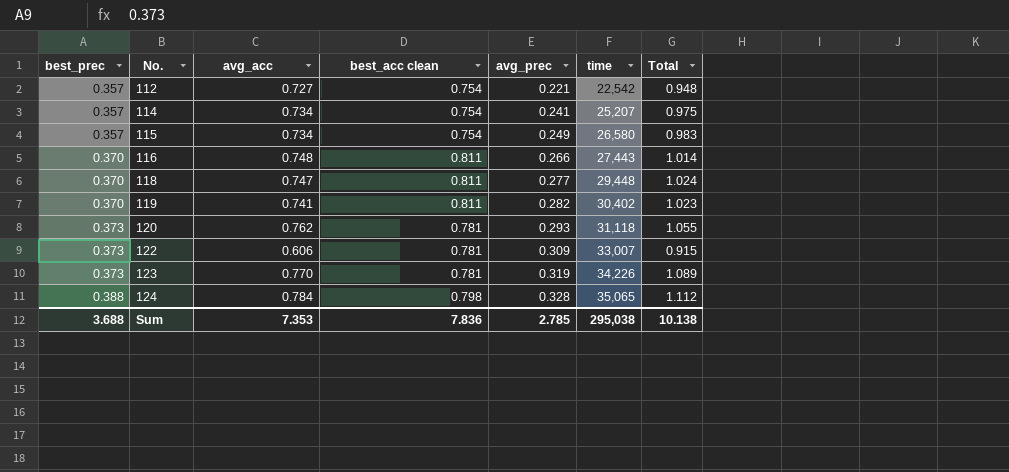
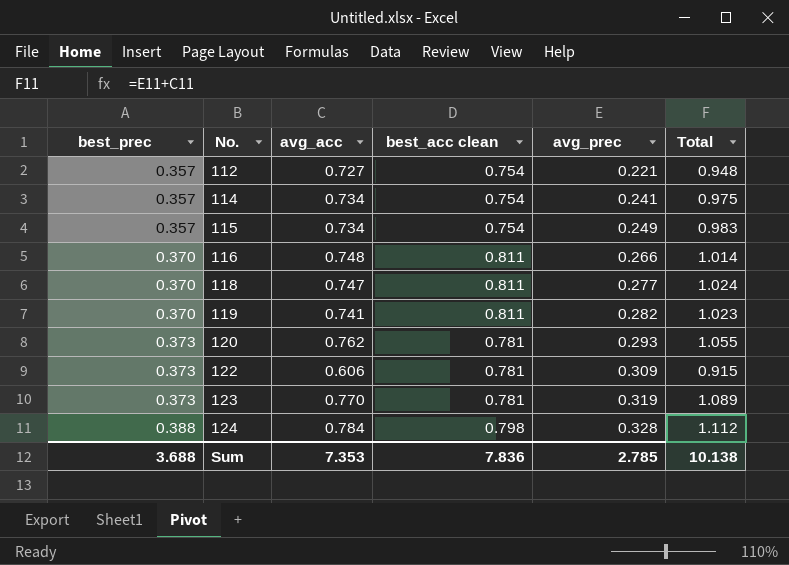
column time | position: 6 -> none

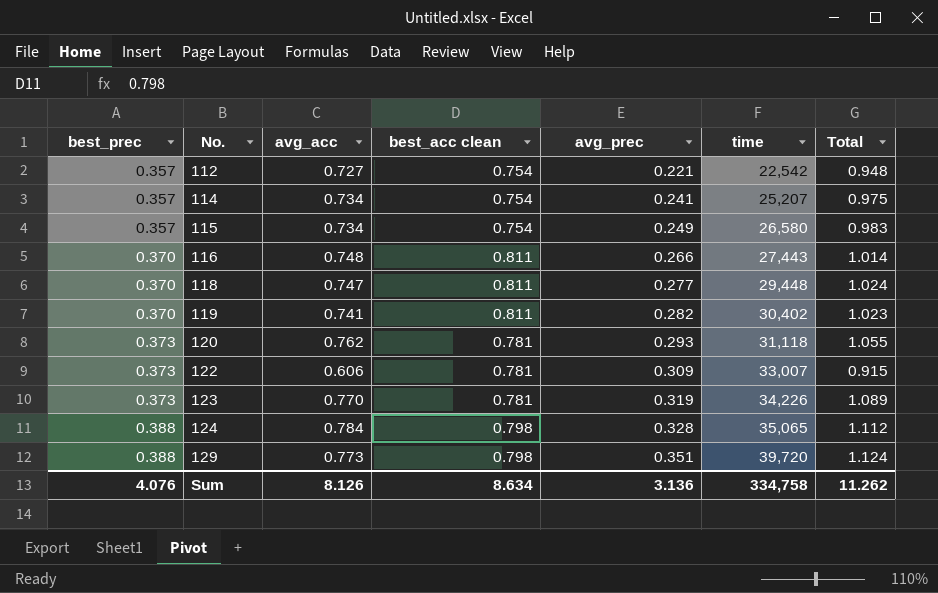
column time | position: none -> 6
row 129: none -> 0.388 | 0.773 | 0.798 | 0.351 | 39,720 | 1.124
Sum | best_prec: 3.688 -> 4.076
Sum | avg_acc: 7.353 -> 8.126
Sum | best_acc clean: 7.836 -> 8.634
Sum | avg_prec: 2.785 -> 3.136
Sum | Total: 10.138 -> 11.262

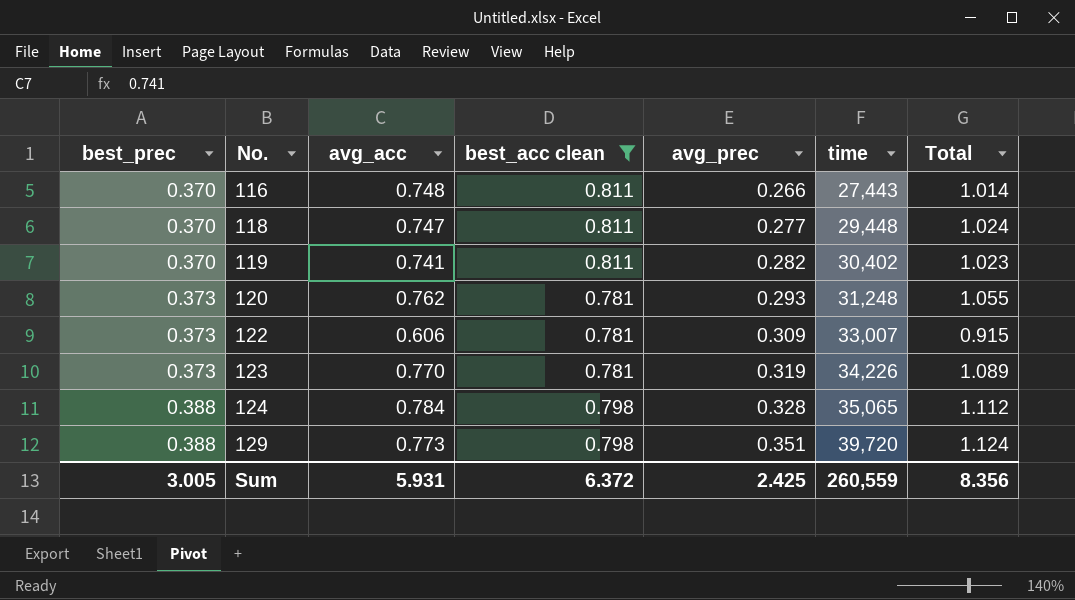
filter: none -> best_acc clean != 0.754
120 | time: 31,118 -> 31,248
Sum | best_prec: 4.076 -> 3.005
Sum | avg_acc: 8.126 -> 5.931
Sum | best_acc clean: 8.634 -> 6.372
Sum | avg_prec: 3.136 -> 2.425
Sum | time: 334,758 -> 260,559
Sum | Total: 11.262 -> 8.356

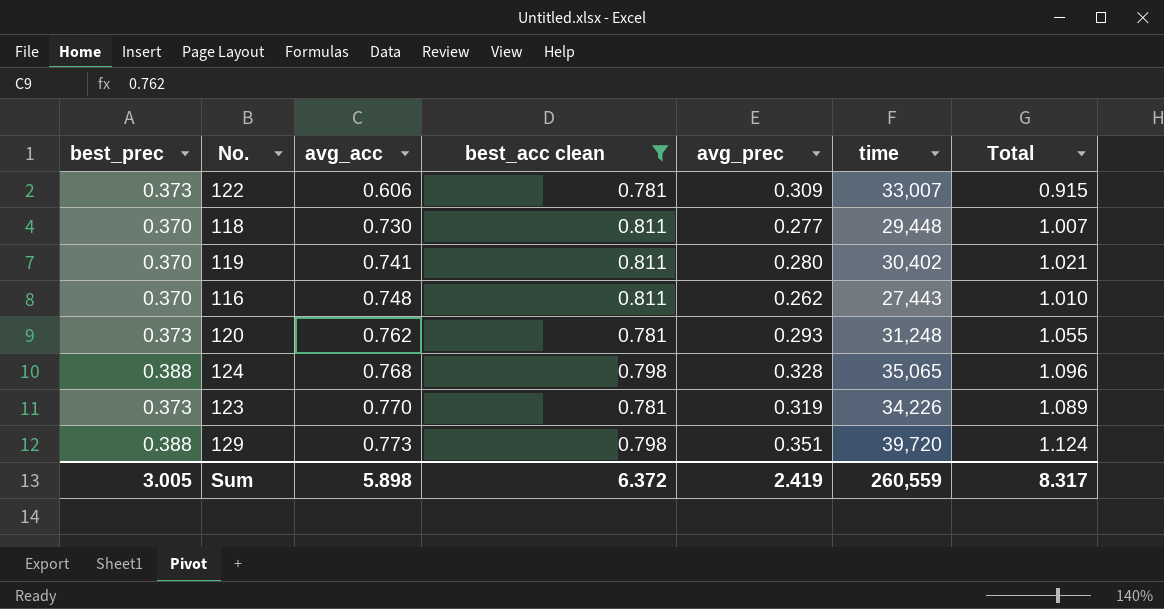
row order: best_prec ascending -> avg_acc ascending
118 | avg_acc: 0.747 -> 0.730
118 | Total: 1.024 -> 1.007
119 | avg_prec: 0.282 -> 0.280
119 | Total: 1.023 -> 1.021
116 | avg_prec: 0.266 -> 0.262
116 | Total: 1.014 -> 1.010
124 | avg_acc: 0.784 -> 0.768
124 | Total: 1.112 -> 1.096
Sum | avg_acc: 5.931 -> 5.898
Sum | avg_prec: 2.425 -> 2.419
Sum | Total: 8.356 -> 8.317

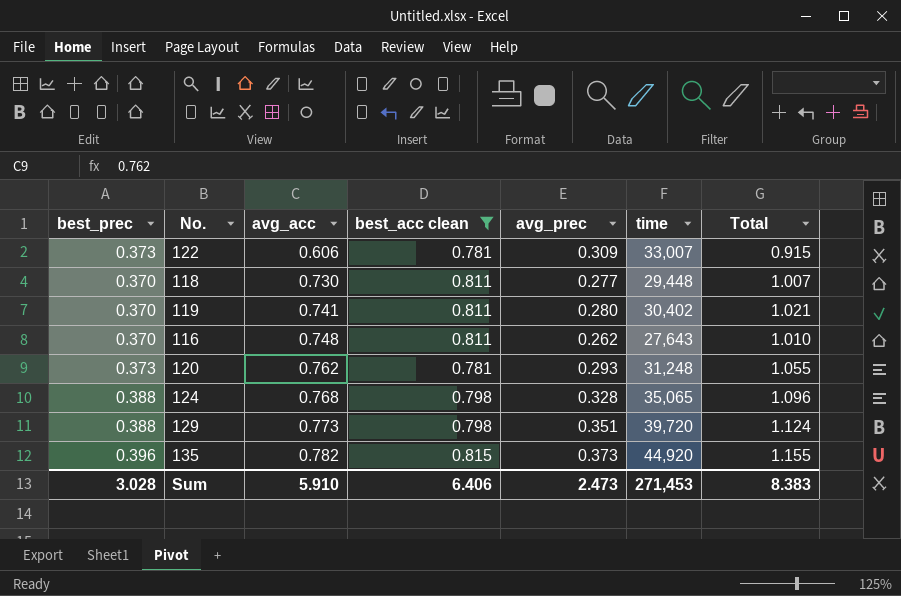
row 123: 0.373 | 0.770 | 0.781 | 0.319 | 34,226 | 1.089 -> none
116 | time: 27,443 -> 27,643
row 135: none -> 0.396 | 0.782 | 0.815 | 0.373 | 44,920 | 1.155
Sum | best_prec: 3.005 -> 3.028
Sum | avg_acc: 5.898 -> 5.910
Sum | best_acc clean: 6.372 -> 6.406
Sum | avg_prec: 2.419 -> 2.473
Sum | time: 260,559 -> 271,453
Sum | Total: 8.317 -> 8.383

